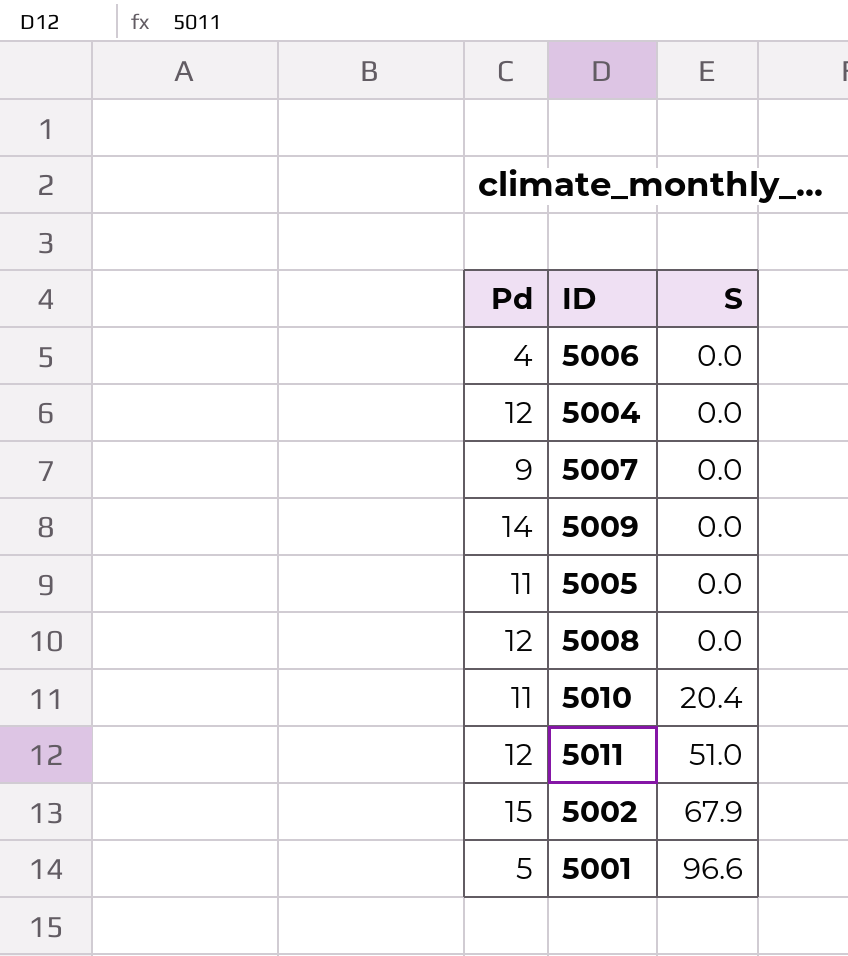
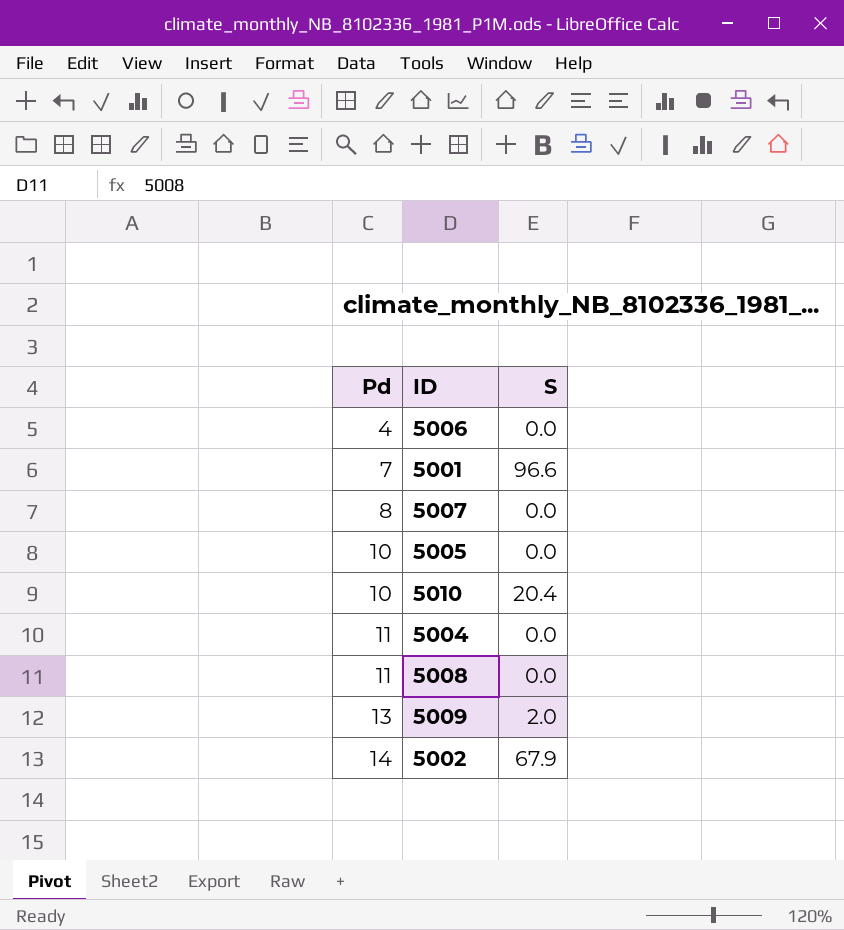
row order: S ascending -> Pd ascending
row 5011: 12 | 51.0 -> none
5001 | Pd: 5 -> 7
5007 | Pd: 9 -> 8
5005 | Pd: 11 -> 10
5010 | Pd: 11 -> 10
5004 | Pd: 12 -> 11
5008 | Pd: 12 -> 11
5009 | Pd: 14 -> 13
5009 | S: 0.0 -> 2.0
5002 | Pd: 15 -> 14

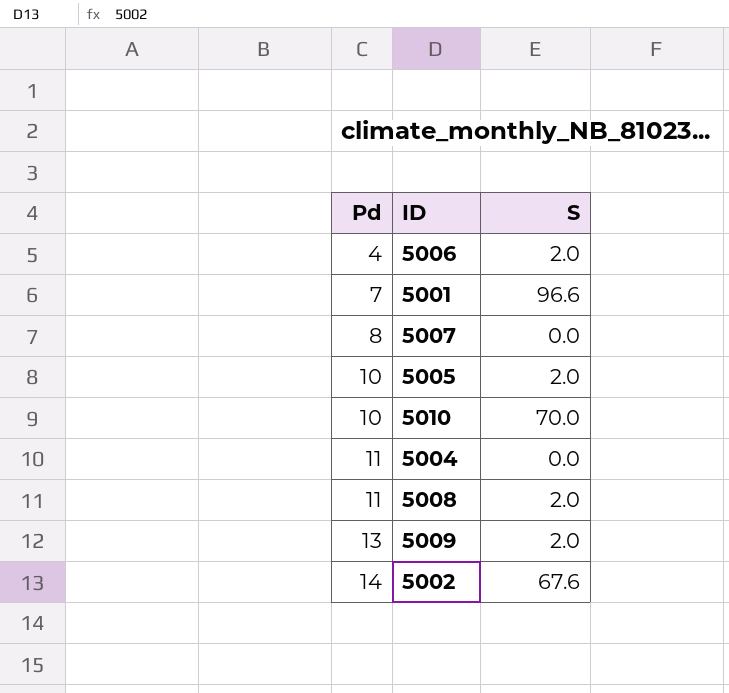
5006 | S: 0.0 -> 2.0
5005 | S: 0.0 -> 2.0
5010 | S: 20.4 -> 70.0
5008 | S: 0.0 -> 2.0
5002 | S: 67.9 -> 67.6

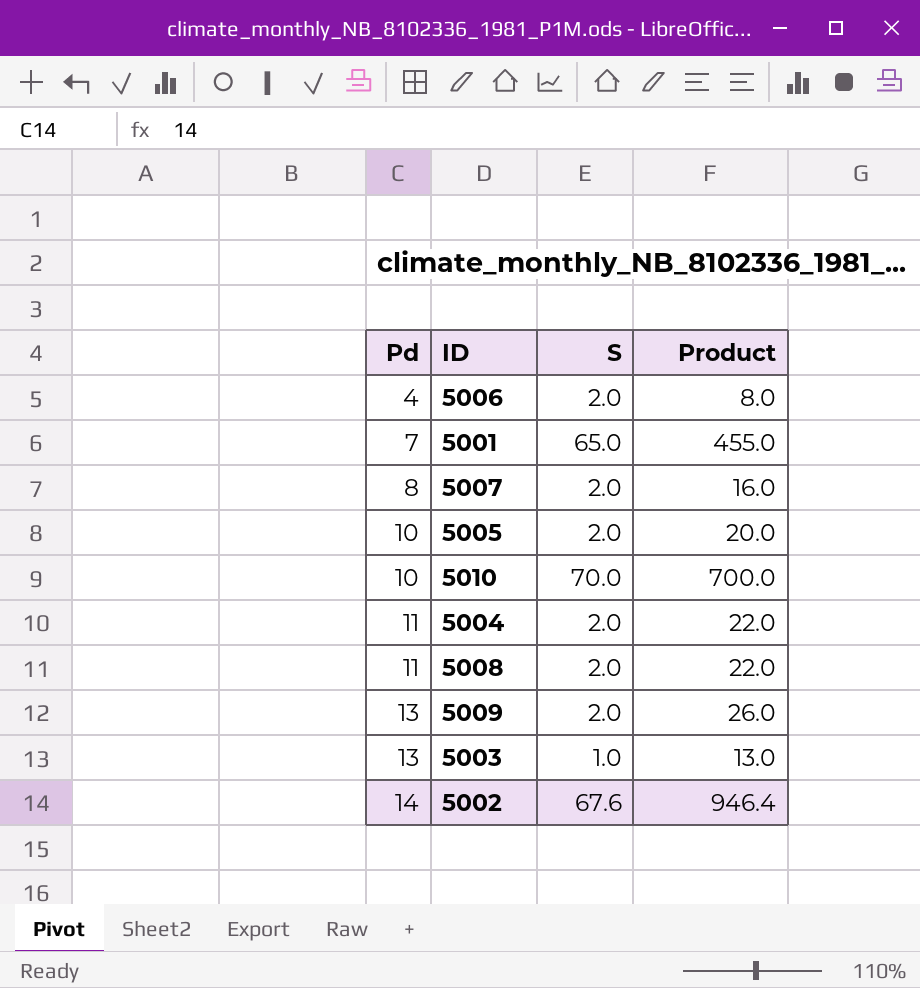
column Product | formula: none -> [Pd] * [S]
5001 | S: 96.6 -> 65.0
5007 | S: 0.0 -> 2.0
5004 | S: 0.0 -> 2.0
row 5003: none -> 13 | 1.0 | 13.0

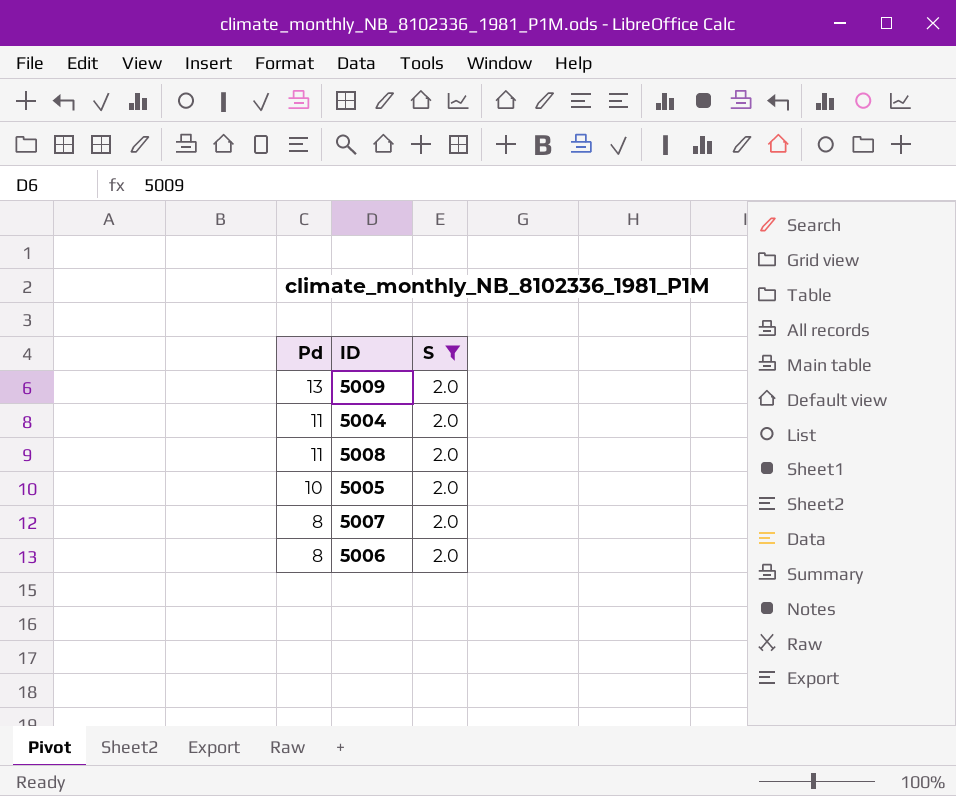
filter: none -> S = 2.0
row order: Pd ascending -> Pd descending
column Product | formula: [Pd] * [S] -> none
5006 | Pd: 4 -> 8

